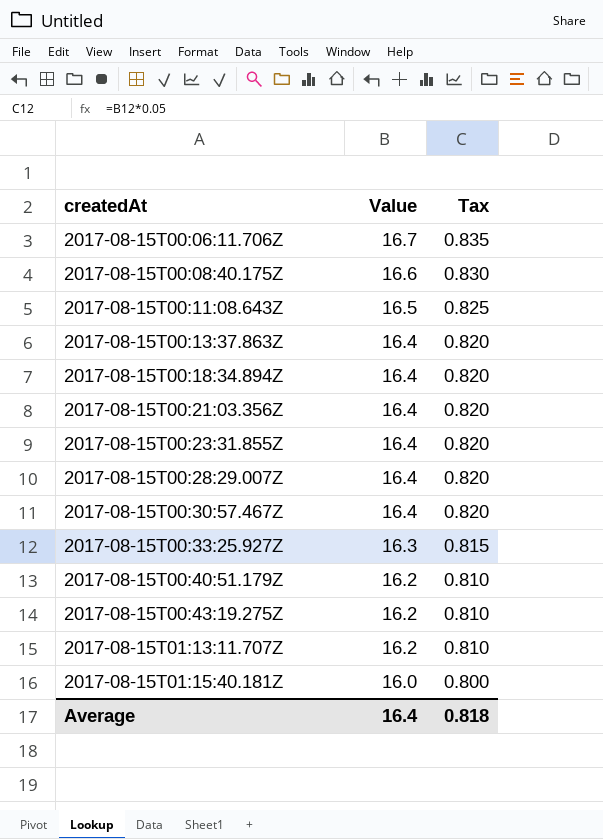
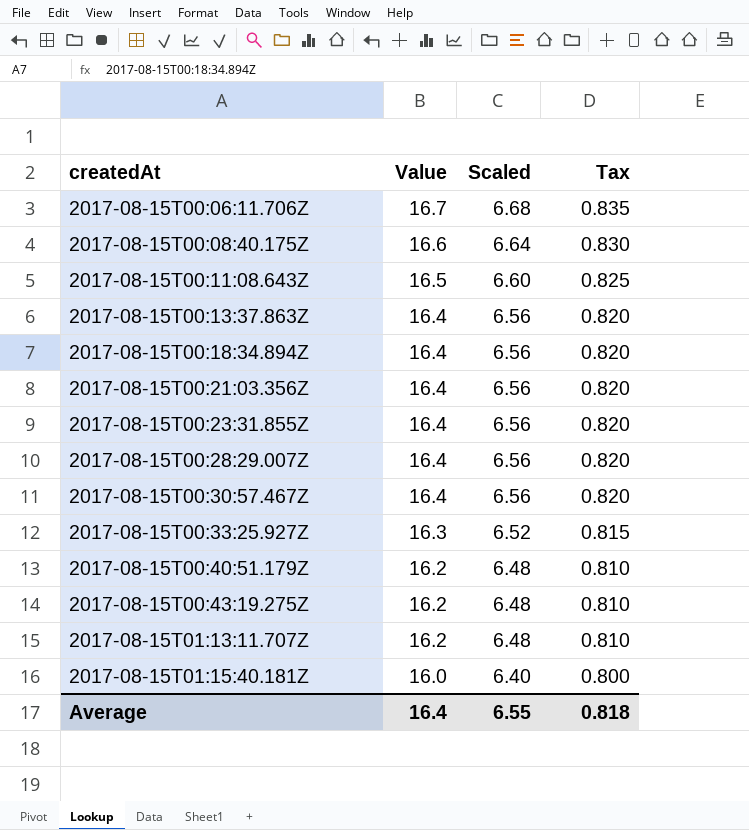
column Scaled | formula: none -> [Value] * 0.4

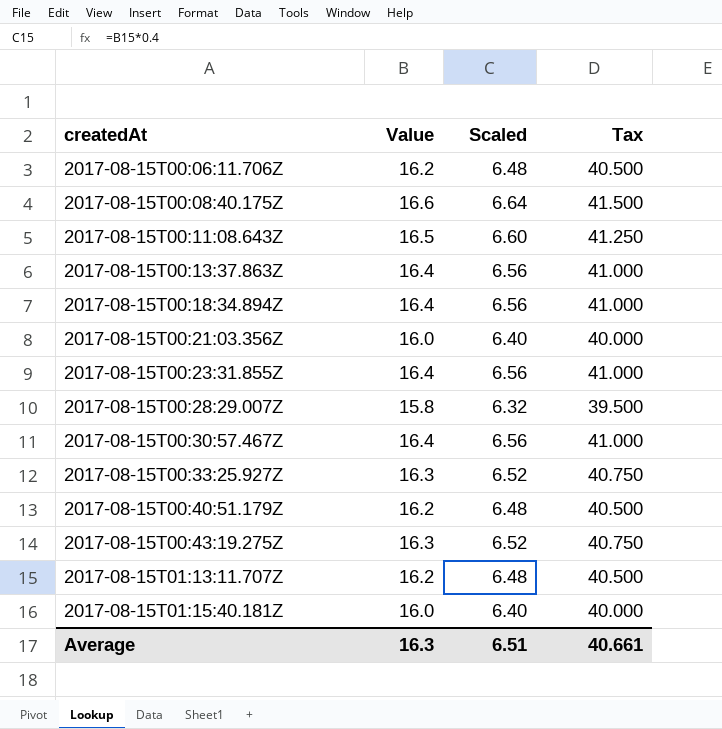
column Tax | formula: [Value] * 0.05 -> [Value] * 2.5
2017-08-15T00:06:11.706Z | Value: 16.7 -> 16.2
2017-08-15T00:06:11.706Z | Scaled: 6.68 -> 6.48
2017-08-15T00:21:03.356Z | Value: 16.4 -> 16.0
2017-08-15T00:21:03.356Z | Scaled: 6.56 -> 6.40
2017-08-15T00:28:29.007Z | Value: 16.4 -> 15.8
2017-08-15T00:28:29.007Z | Scaled: 6.56 -> 6.32
2017-08-15T00:43:19.275Z | Value: 16.2 -> 16.3
2017-08-15T00:43:19.275Z | Scaled: 6.48 -> 6.52
Average | Value: 16.4 -> 16.3
Average | Scaled: 6.55 -> 6.51
Average | Tax: 0.818 -> 40.661

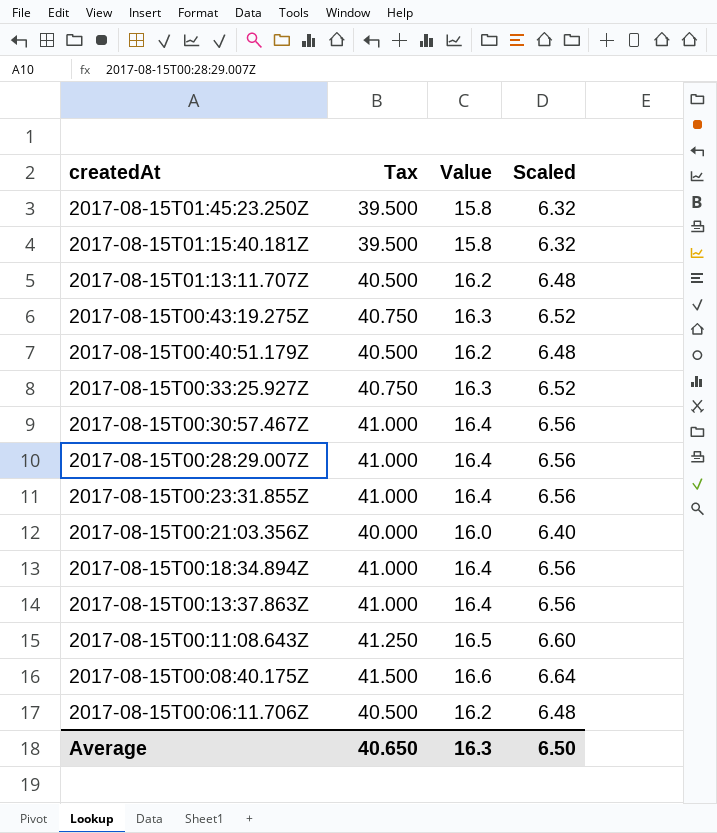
row order: createdAt ascending -> createdAt descending
column Tax | position: 4 -> 2
row 2017-08-15T01:45:23.250Z: none -> 39.500 | 15.8 | 6.32
2017-08-15T01:15:40.181Z | Tax: 40.000 -> 39.500
2017-08-15T01:15:40.181Z | Value: 16.0 -> 15.8
2017-08-15T01:15:40.181Z | Scaled: 6.40 -> 6.32
2017-08-15T00:28:29.007Z | Tax: 39.500 -> 41.000
2017-08-15T00:28:29.007Z | Value: 15.8 -> 16.4
2017-08-15T00:28:29.007Z | Scaled: 6.32 -> 6.56
Average | Tax: 40.661 -> 40.650
Average | Scaled: 6.51 -> 6.50

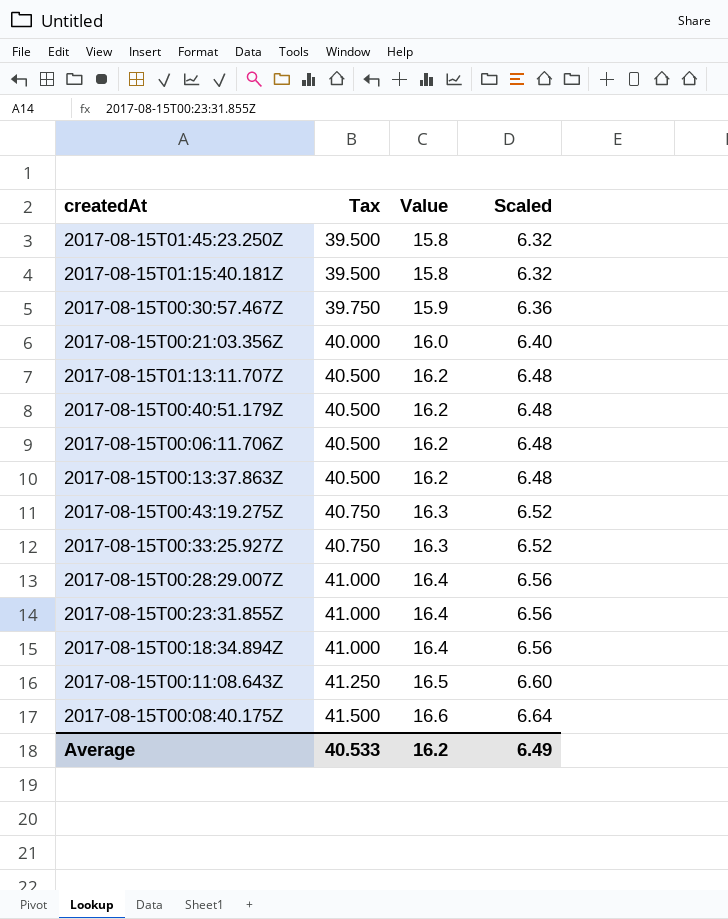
row order: createdAt descending -> Tax ascending
2017-08-15T00:30:57.467Z | Tax: 41.000 -> 39.750
2017-08-15T00:30:57.467Z | Value: 16.4 -> 15.9
2017-08-15T00:30:57.467Z | Scaled: 6.56 -> 6.36
2017-08-15T00:13:37.863Z | Tax: 41.000 -> 40.500
2017-08-15T00:13:37.863Z | Value: 16.4 -> 16.2
2017-08-15T00:13:37.863Z | Scaled: 6.56 -> 6.48
Average | Tax: 40.650 -> 40.533
Average | Value: 16.3 -> 16.2
Average | Scaled: 6.50 -> 6.49

